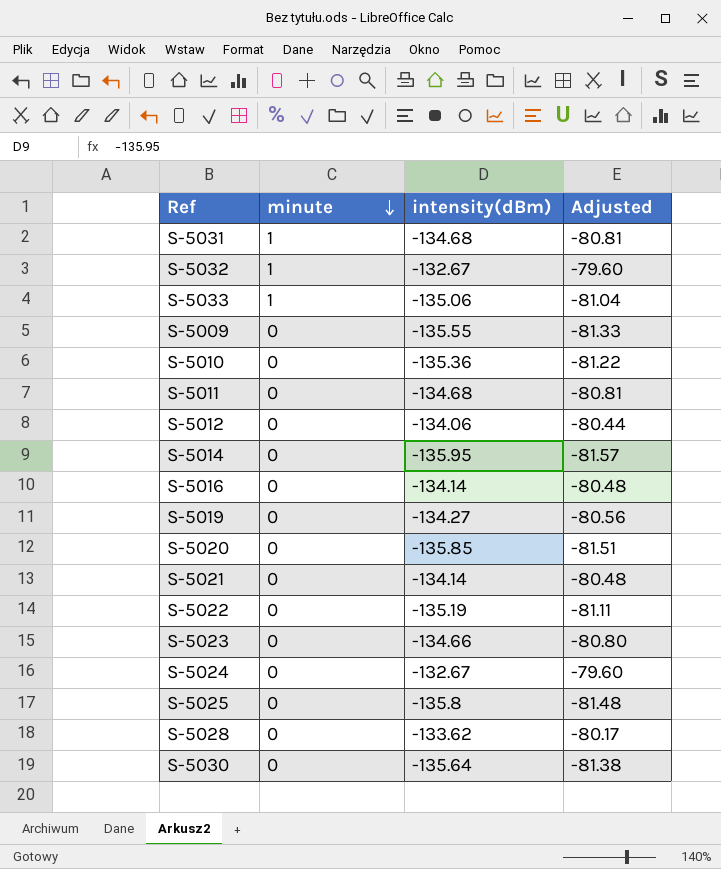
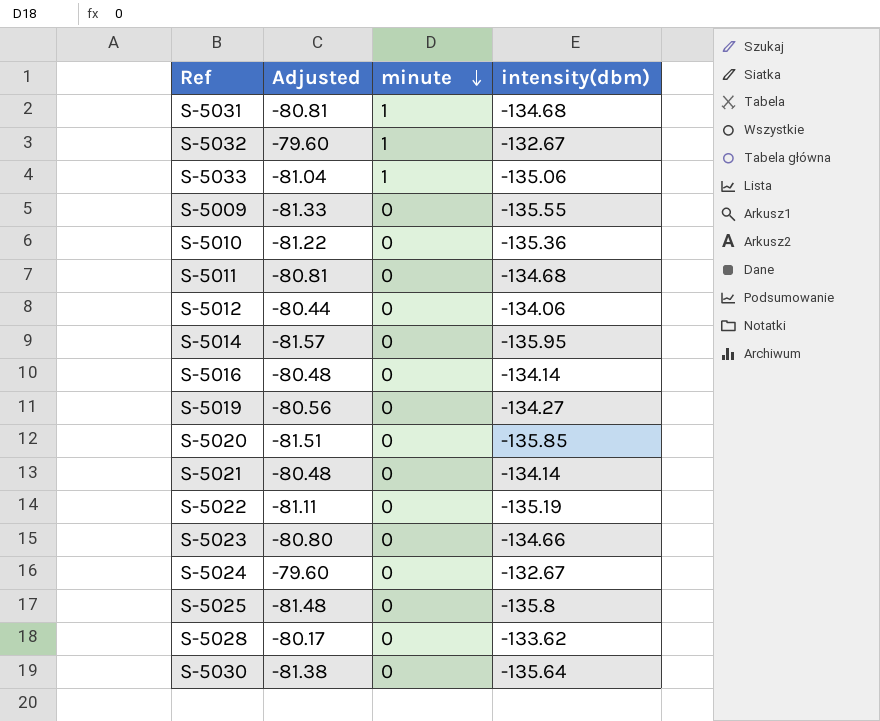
column Adjusted | position: 4 -> 2
column name: intensity(dBm) -> intensity(dbm)

